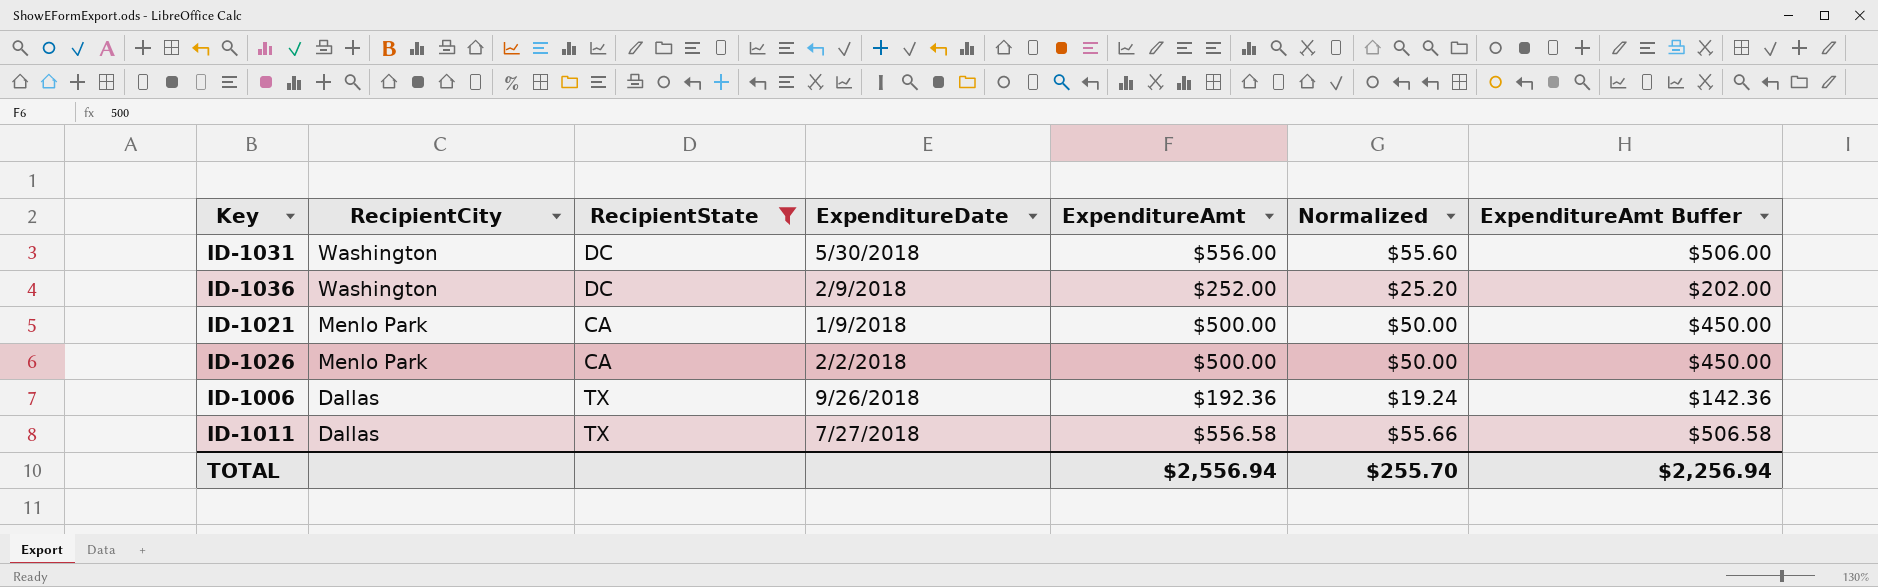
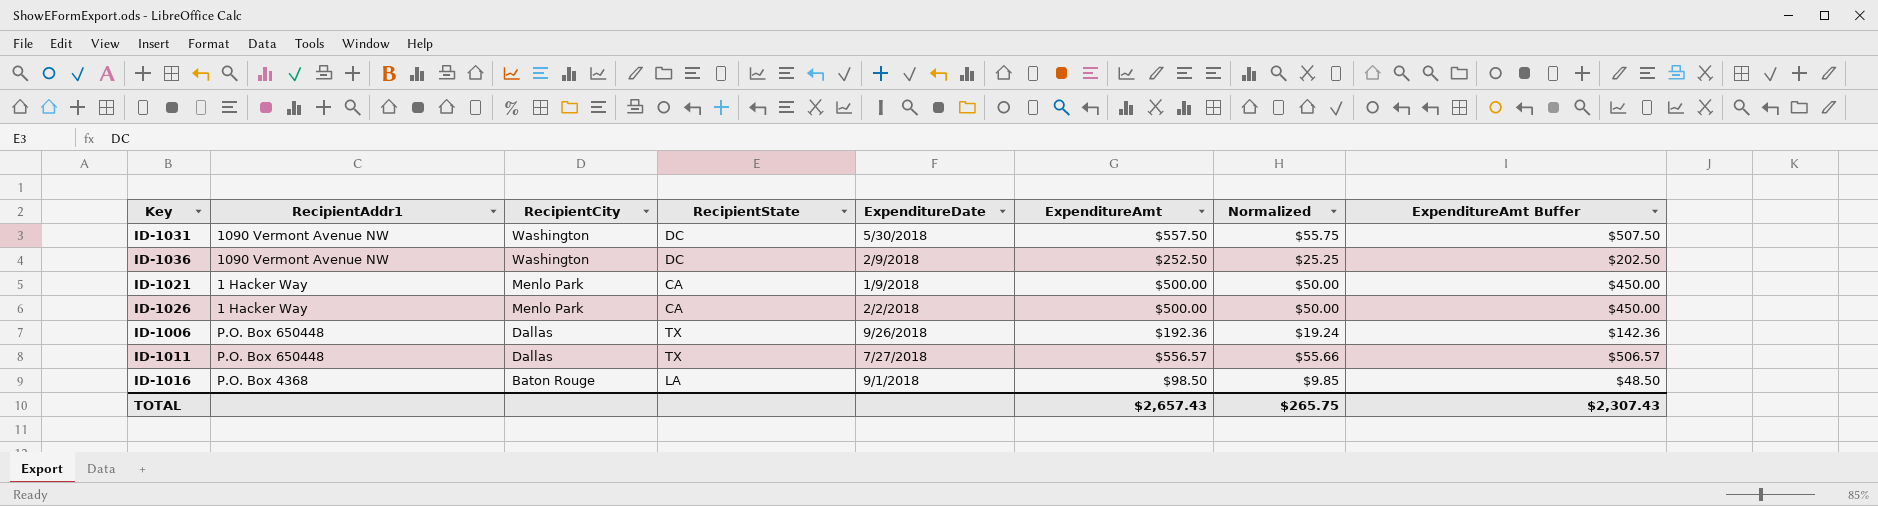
filter: RecipientState != LA -> none
column RecipientAddr1 | position: none -> 2
ID-1031 | ExpenditureAmt: $556.00 -> $557.50
ID-1031 | Normalized: $55.60 -> $55.75
ID-1031 | ExpenditureAmt Buffer: $506.00 -> $507.50
ID-1036 | ExpenditureAmt: $252.00 -> $252.50
ID-1036 | Normalized: $25.20 -> $25.25
ID-1036 | ExpenditureAmt Buffer: $202.00 -> $202.50
ID-1011 | ExpenditureAmt: $556.58 -> $556.57
ID-1011 | ExpenditureAmt Buffer: $506.58 -> $506.57
TOTAL | ExpenditureAmt: $2,556.94 -> $2,657.43
TOTAL | Normalized: $255.70 -> $265.75
TOTAL | ExpenditureAmt Buffer: $2,256.94 -> $2,307.43

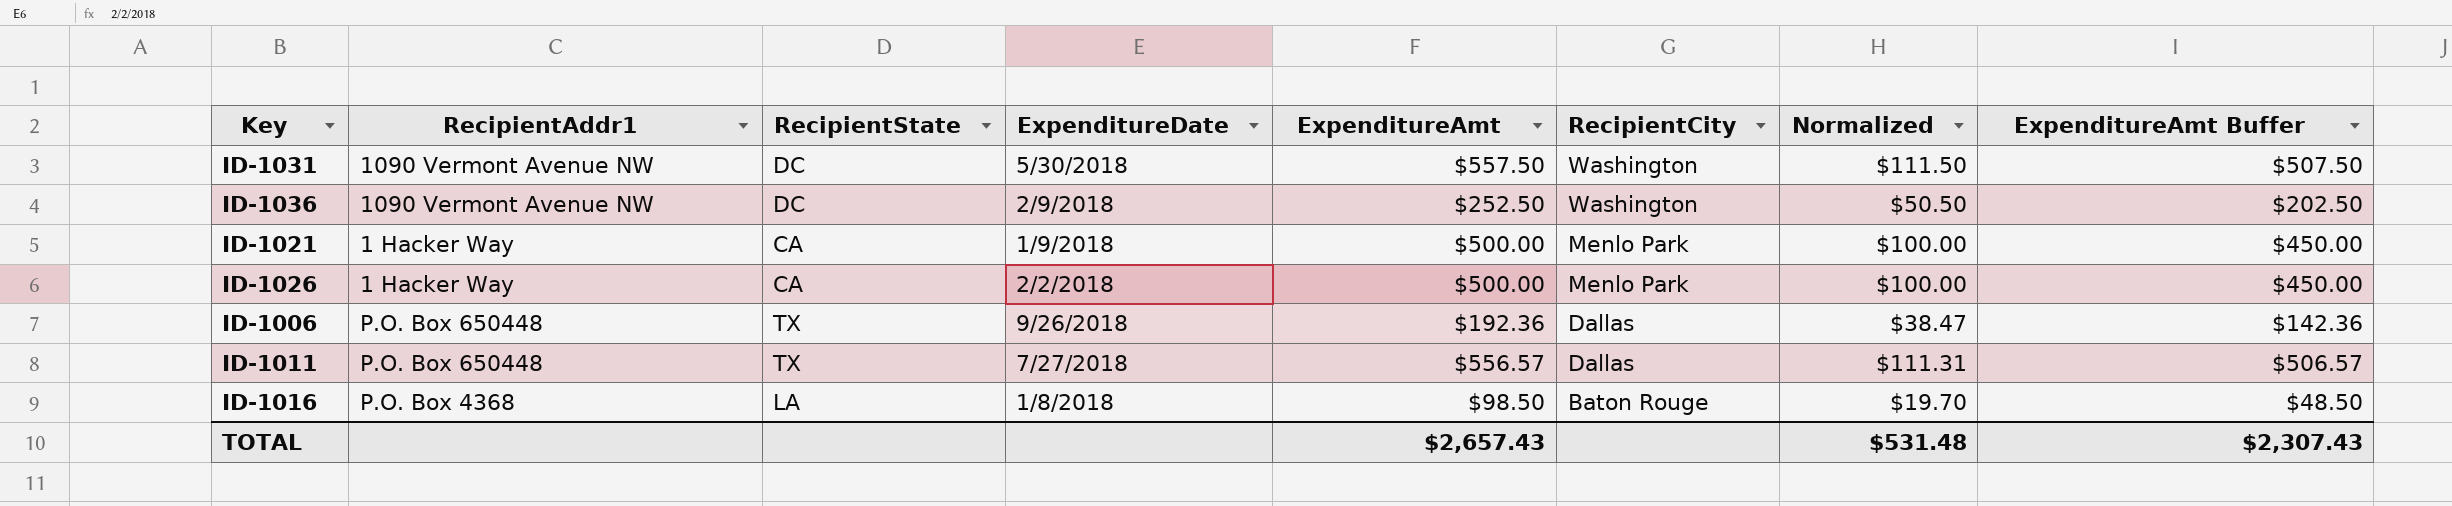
column RecipientCity | position: 3 -> 6
column Normalized | formula: [ExpenditureAmt] * 0.1 -> [ExpenditureAmt] * 0.2
ID-1016 | ExpenditureDate: 9/1/2018 -> 1/8/2018
TOTAL | Normalized: $265.75 -> $531.48

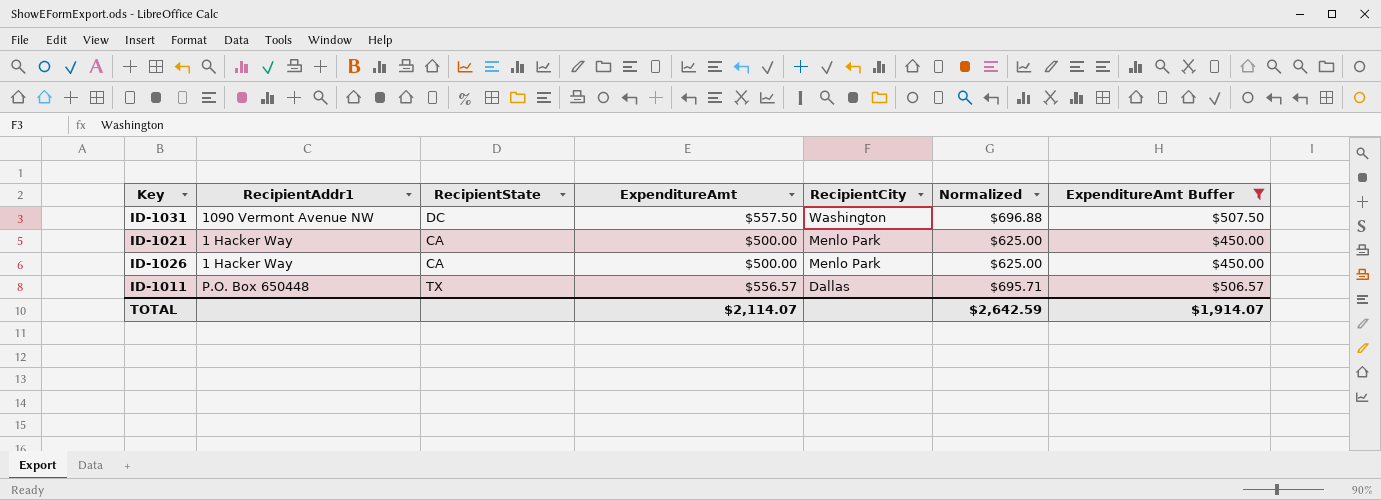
filter: none -> ExpenditureAmt Buffer >= $450.00
column ExpenditureDate | position: 4 -> none
column Normalized | formula: [ExpenditureAmt] * 0.2 -> [ExpenditureAmt] * 1.25
TOTAL | ExpenditureAmt: $2,657.43 -> $2,114.07
TOTAL | Normalized: $531.48 -> $2,642.59
TOTAL | ExpenditureAmt Buffer: $2,307.43 -> $1,914.07

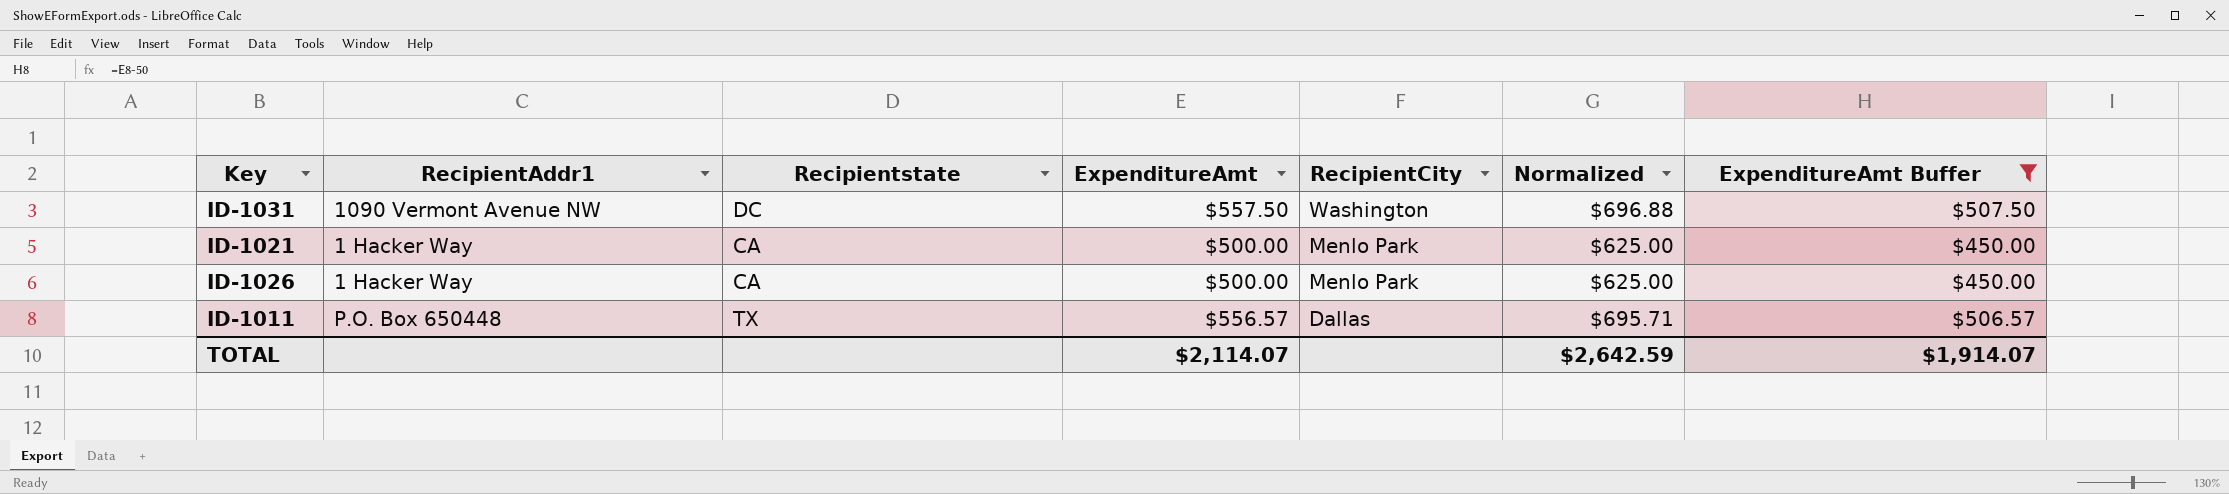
column name: RecipientState -> Recipientstate

